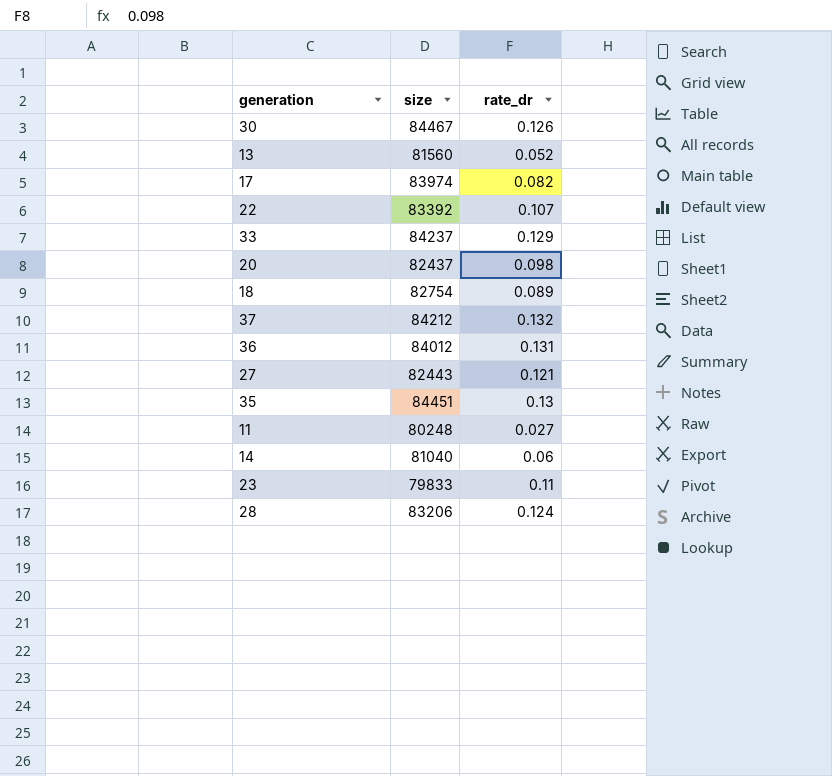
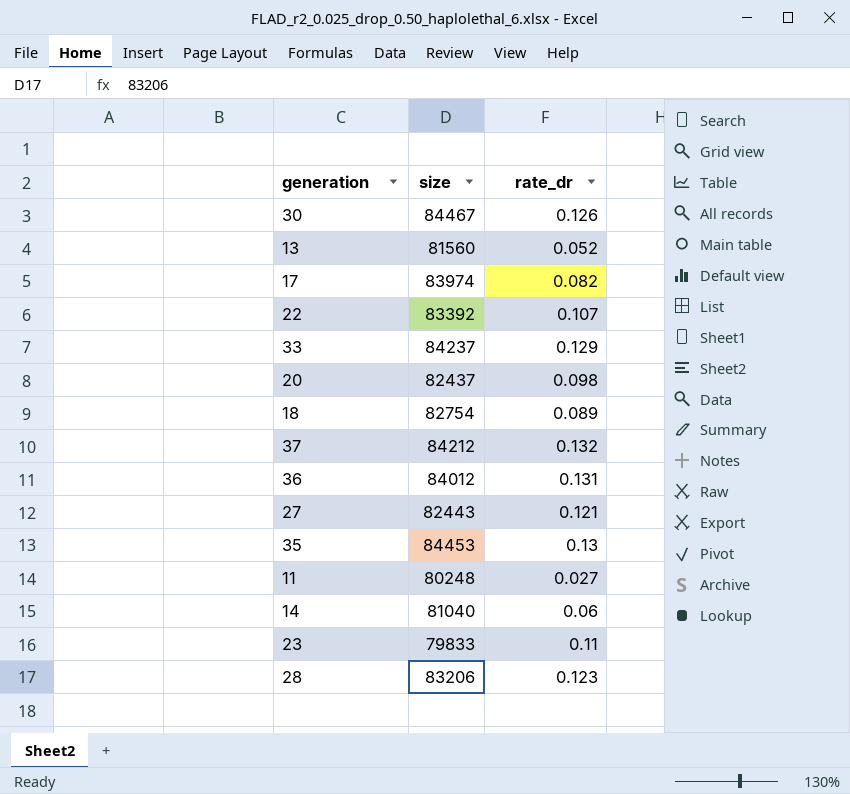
35 | size: 84451 -> 84453
28 | rate_dr: 0.124 -> 0.123

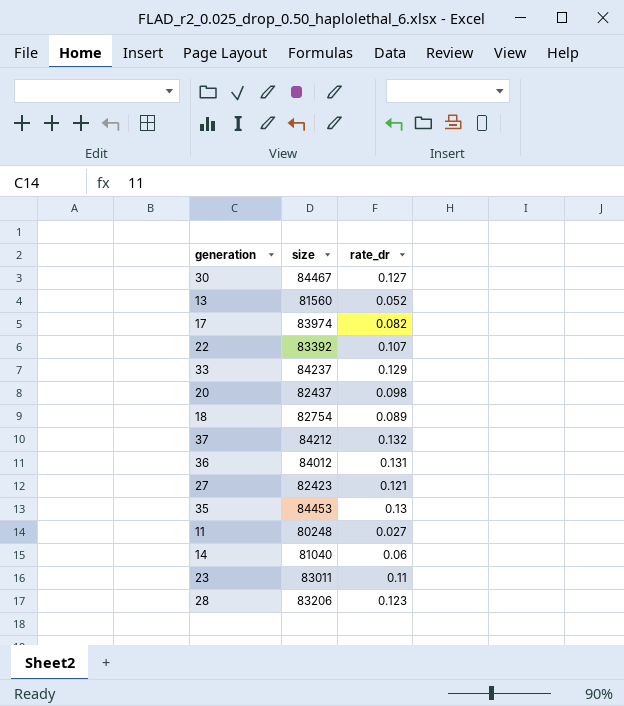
30 | rate_dr: 0.126 -> 0.127
27 | size: 82443 -> 82423
23 | size: 79833 -> 83011

